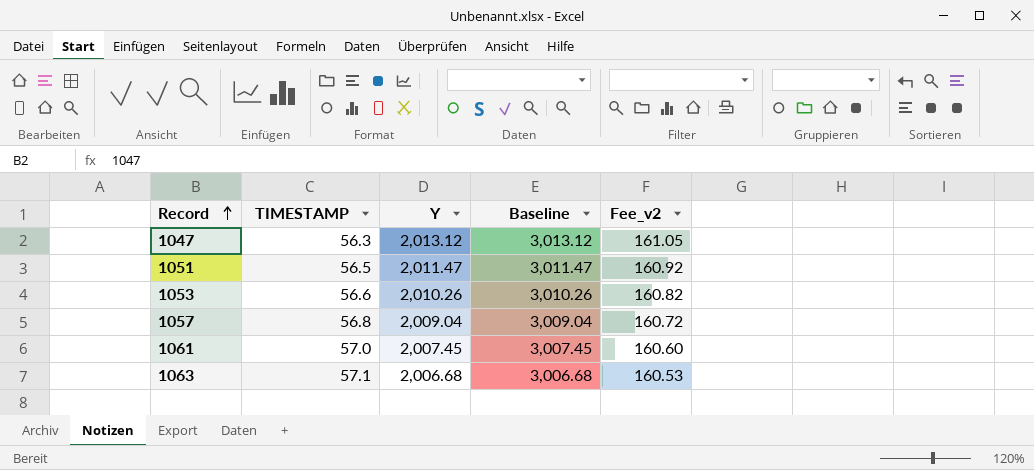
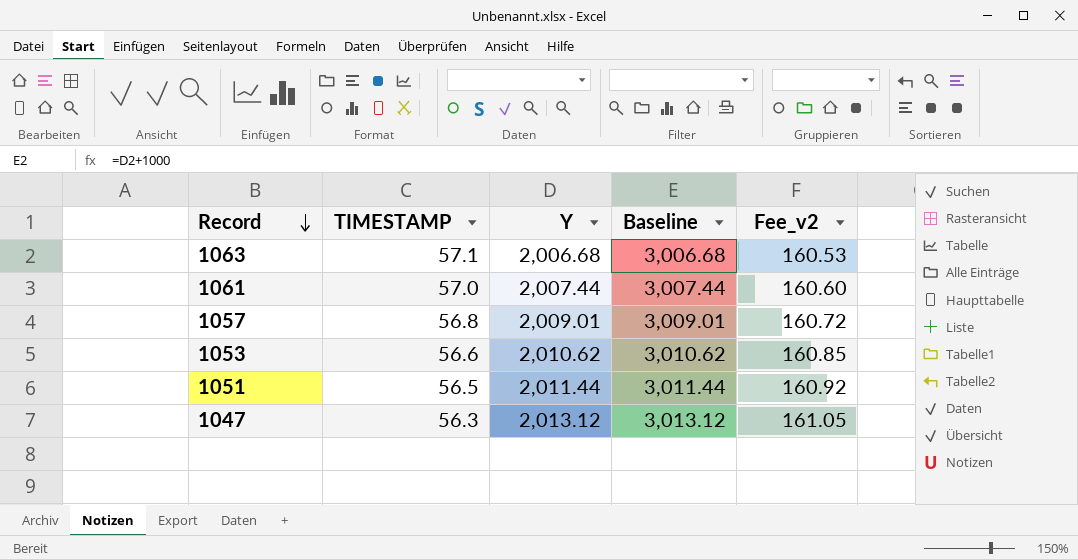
row order: Record ascending -> Record descending
1061 | Y: 2,007.45 -> 2,007.44
1061 | Baseline: 3,007.45 -> 3,007.44
1057 | Y: 2,009.04 -> 2,009.01
1057 | Baseline: 3,009.04 -> 3,009.01
1053 | Y: 2,010.26 -> 2,010.62
1053 | Baseline: 3,010.26 -> 3,010.62
1053 | Fee_v2: 160.82 -> 160.85
1051 | Y: 2,011.47 -> 2,011.44
1051 | Baseline: 3,011.47 -> 3,011.44

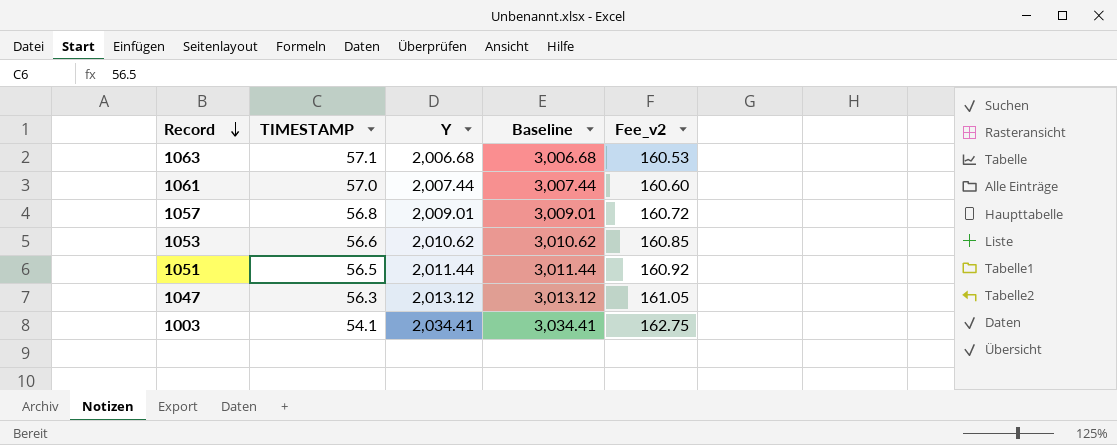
row 1003: none -> 54.1 | 2,034.41 | 3,034.41 | 162.75

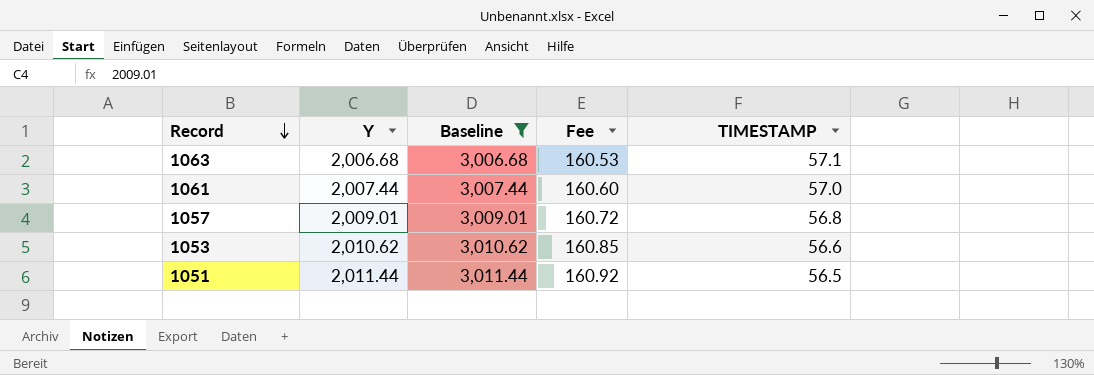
filter: none -> Baseline <= 3,011.44
column name: Fee_v2 -> Fee
column TIMESTAMP | position: 2 -> 5

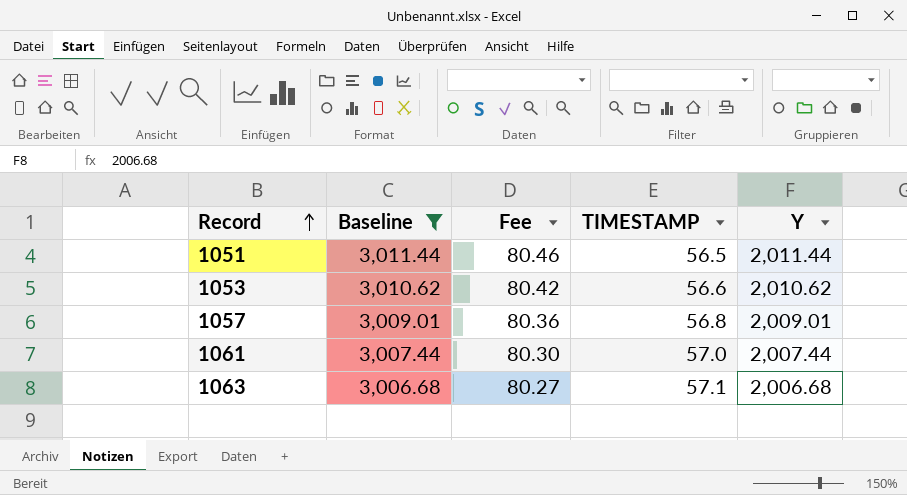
row order: Record descending -> Record ascending
column Fee | formula: [Y] * 0.08 -> [Y] * 0.04
column Y | position: 2 -> 5

